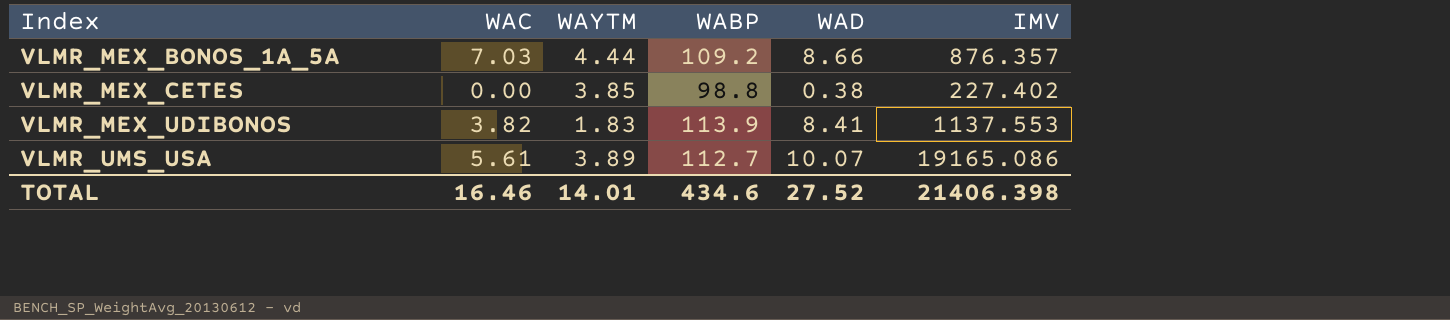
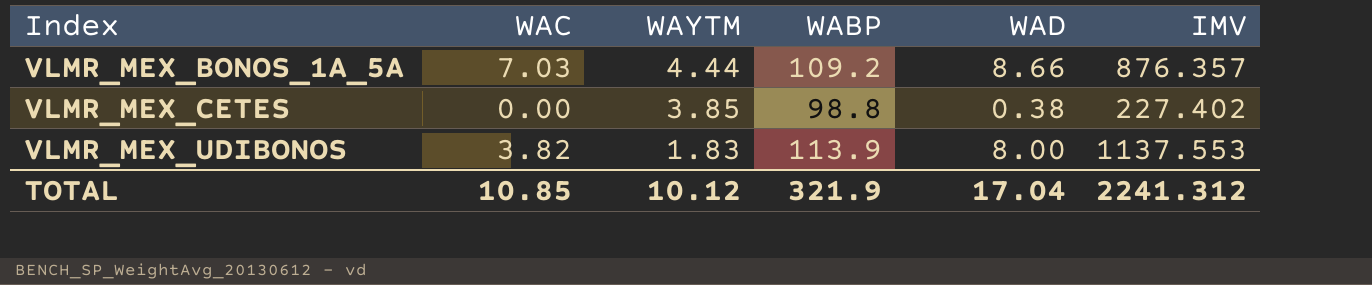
row VLMR_UMS_USA: 5.61 | 3.89 | 112.7 | 10.07 | 19165.086 -> none
VLMR_MEX_UDIBONOS | WAD: 8.41 -> 8.00
TOTAL | WAC: 16.46 -> 10.85
TOTAL | WAYTM: 14.01 -> 10.12
TOTAL | WABP: 434.6 -> 321.9
TOTAL | WAD: 27.52 -> 17.04
TOTAL | IMV: 21406.398 -> 2241.312

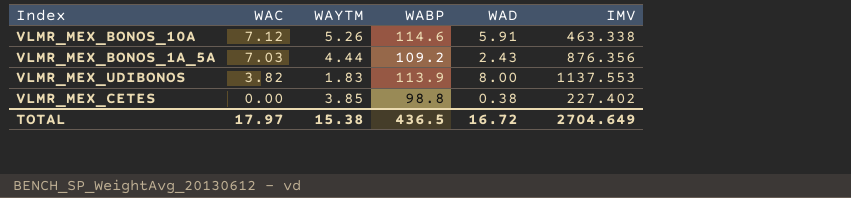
row order: Index ascending -> WAC descending
row VLMR_MEX_BONOS_10A: none -> 7.12 | 5.26 | 114.6 | 5.91 | 463.338
VLMR_MEX_BONOS_1A_5A | WAD: 8.66 -> 2.43
VLMR_MEX_BONOS_1A_5A | IMV: 876.357 -> 876.356
TOTAL | WAC: 10.85 -> 17.97
TOTAL | WAYTM: 10.12 -> 15.38
TOTAL | WABP: 321.9 -> 436.5
TOTAL | WAD: 17.04 -> 16.72
TOTAL | IMV: 2241.312 -> 2704.649

